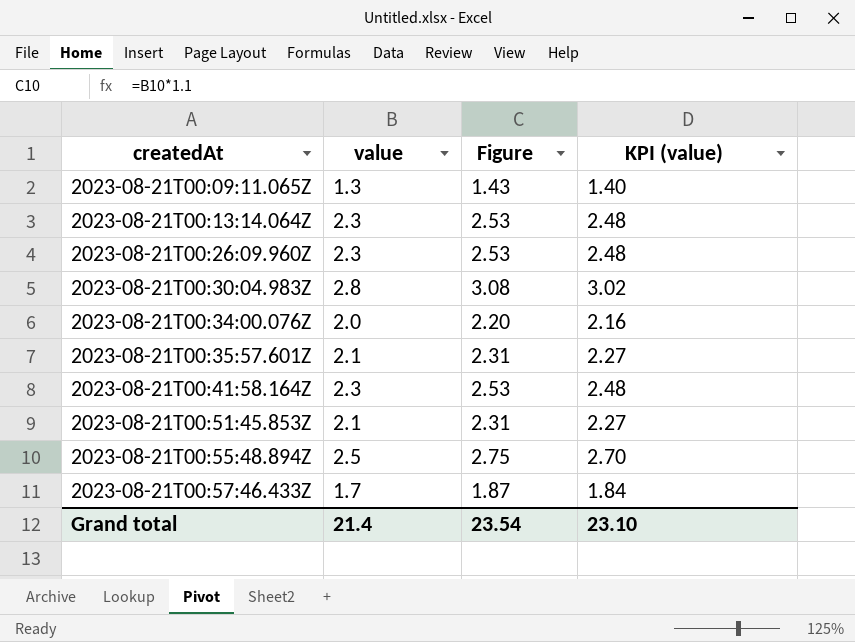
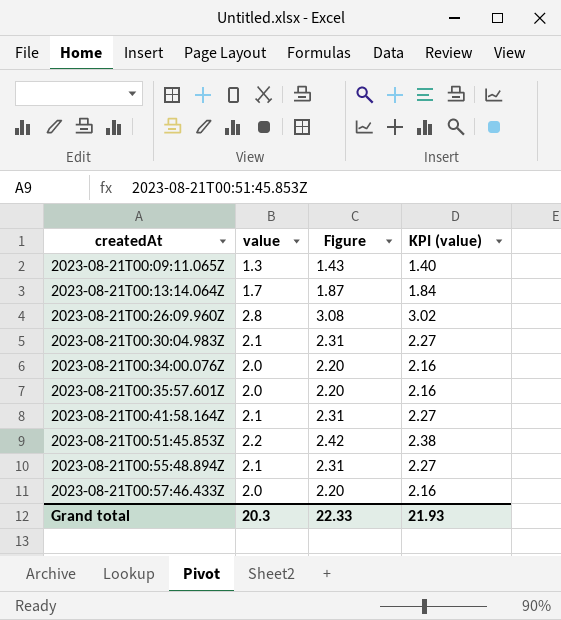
2023-08-21T00:13:14.064Z | value: 2.3 -> 1.7
2023-08-21T00:13:14.064Z | Figure: 2.53 -> 1.87
2023-08-21T00:13:14.064Z | KPI (value): 2.48 -> 1.84
2023-08-21T00:26:09.960Z | value: 2.3 -> 2.8
2023-08-21T00:26:09.960Z | Figure: 2.53 -> 3.08
2023-08-21T00:26:09.960Z | KPI (value): 2.48 -> 3.02
2023-08-21T00:30:04.983Z | value: 2.8 -> 2.1
2023-08-21T00:30:04.983Z | Figure: 3.08 -> 2.31
2023-08-21T00:30:04.983Z | KPI (value): 3.02 -> 2.27
2023-08-21T00:35:57.601Z | value: 2.1 -> 2.0
2023-08-21T00:35:57.601Z | Figure: 2.31 -> 2.20
2023-08-21T00:35:57.601Z | KPI (value): 2.27 -> 2.16
2023-08-21T00:41:58.164Z | value: 2.3 -> 2.1
2023-08-21T00:41:58.164Z | Figure: 2.53 -> 2.31
2023-08-21T00:41:58.164Z | KPI (value): 2.48 -> 2.27
2023-08-21T00:51:45.853Z | value: 2.1 -> 2.2
2023-08-21T00:51:45.853Z | Figure: 2.31 -> 2.42
2023-08-21T00:51:45.853Z | KPI (value): 2.27 -> 2.38
2023-08-21T00:55:48.894Z | value: 2.5 -> 2.1
2023-08-21T00:55:48.894Z | Figure: 2.75 -> 2.31
2023-08-21T00:55:48.894Z | KPI (value): 2.70 -> 2.27
2023-08-21T00:57:46.433Z | value: 1.7 -> 2.0
2023-08-21T00:57:46.433Z | Figure: 1.87 -> 2.20
2023-08-21T00:57:46.433Z | KPI (value): 1.84 -> 2.16
Grand total | value: 21.4 -> 20.3
Grand total | Figure: 23.54 -> 22.33
Grand total | KPI (value): 23.10 -> 21.93

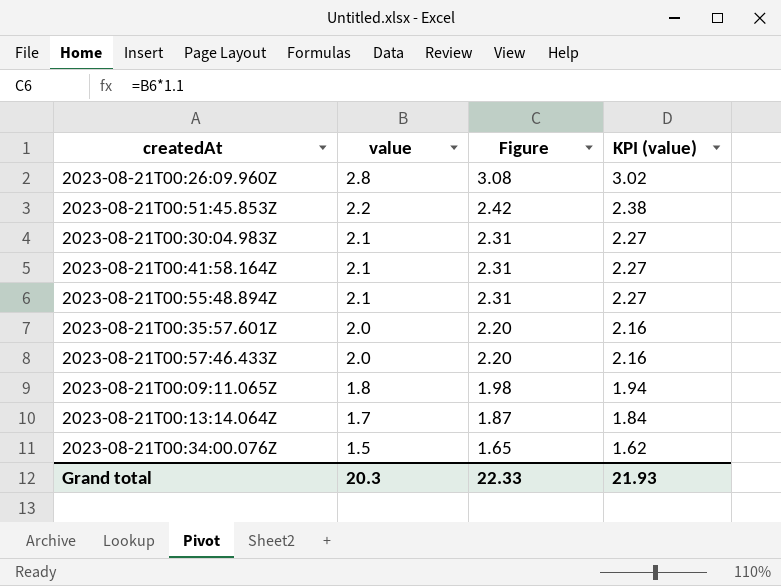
row order: createdAt ascending -> value descending
2023-08-21T00:09:11.065Z | value: 1.3 -> 1.8
2023-08-21T00:09:11.065Z | Figure: 1.43 -> 1.98
2023-08-21T00:09:11.065Z | KPI (value): 1.40 -> 1.94
2023-08-21T00:34:00.076Z | value: 2.0 -> 1.5
2023-08-21T00:34:00.076Z | Figure: 2.20 -> 1.65
2023-08-21T00:34:00.076Z | KPI (value): 2.16 -> 1.62

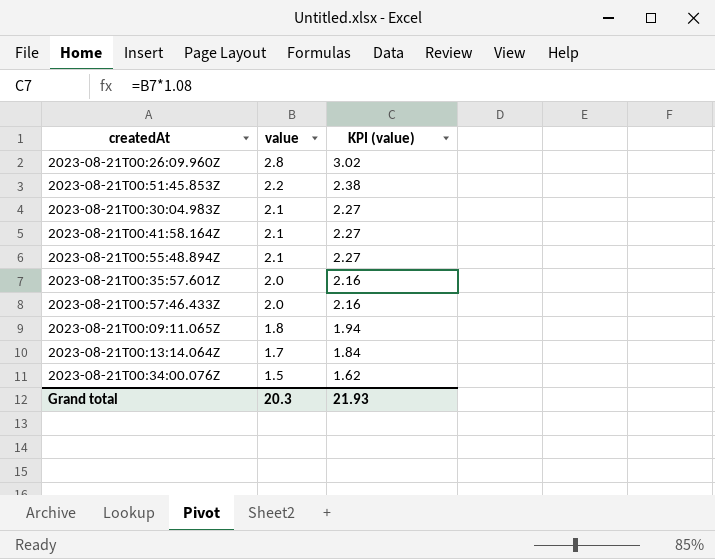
column Figure | formula: [value] * 1.1 -> none

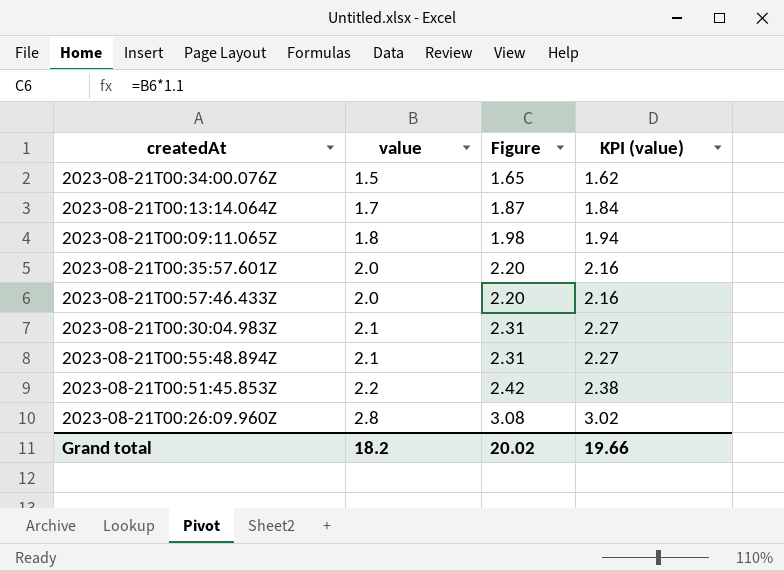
row order: value descending -> value ascending
column Figure | formula: none -> [value] * 1.1
row 2023-08-21T00:41:58.164Z: 2.1 | 2.27 -> none
Grand total | value: 20.3 -> 18.2
Grand total | KPI (value): 21.93 -> 19.66

